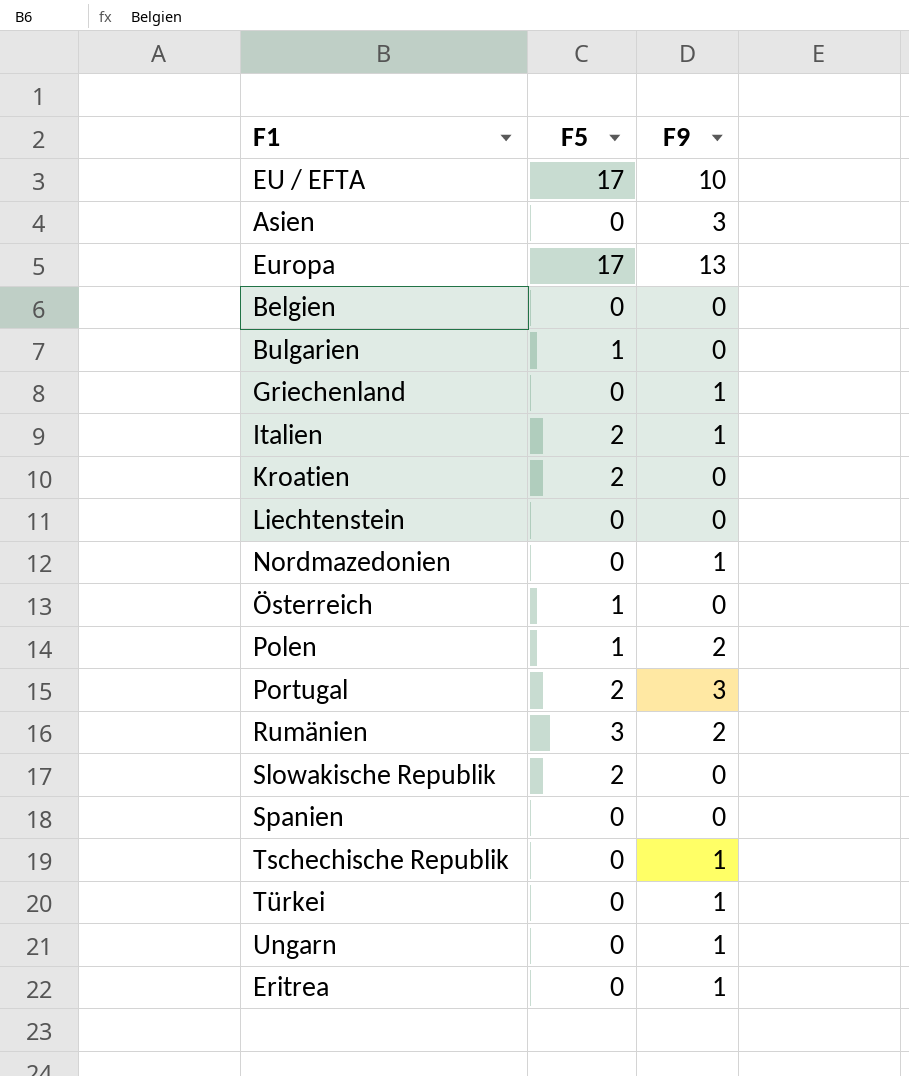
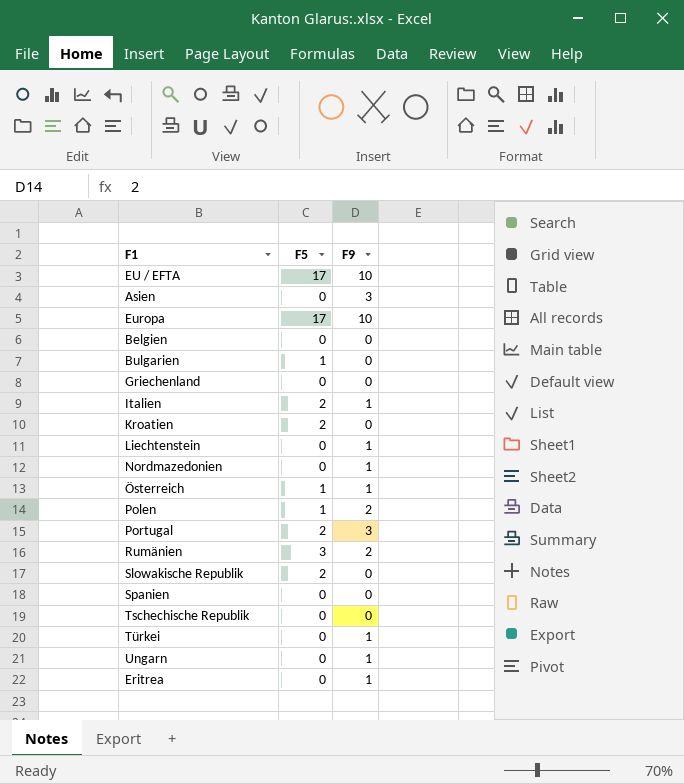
Europa | F9: 13 -> 10
Griechenland | F9: 1 -> 0
Liechtenstein | F9: 0 -> 1
Österreich | F9: 0 -> 1
Tschechische Republik | F9: 1 -> 0

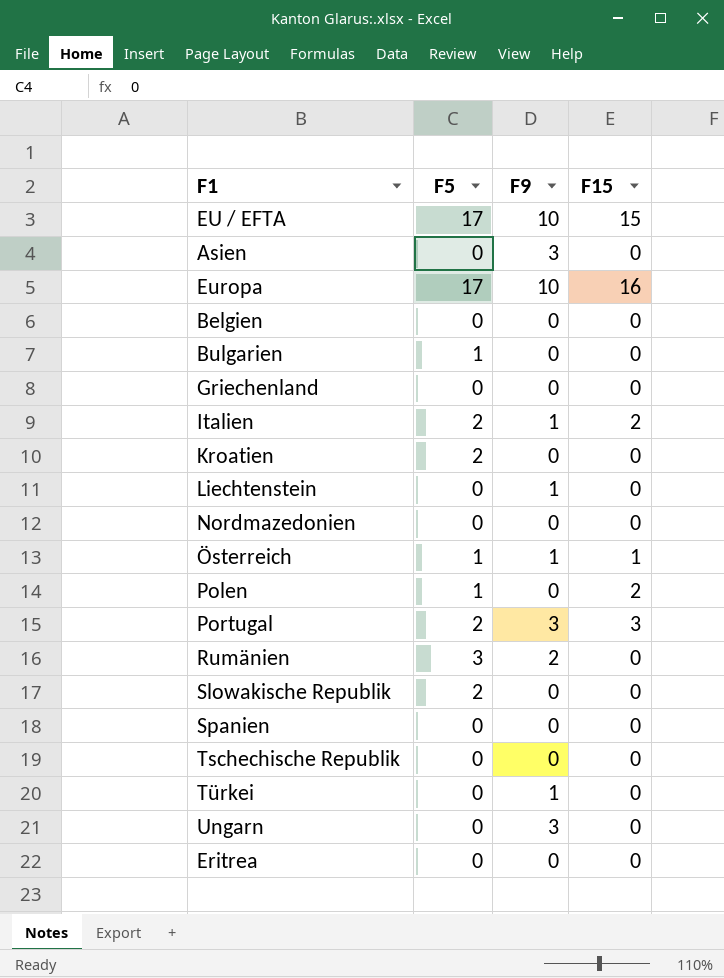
column F15 | position: none -> 4
Nordmazedonien | F9: 1 -> 0
Polen | F9: 2 -> 0
Ungarn | F9: 1 -> 3
Eritrea | F9: 1 -> 0

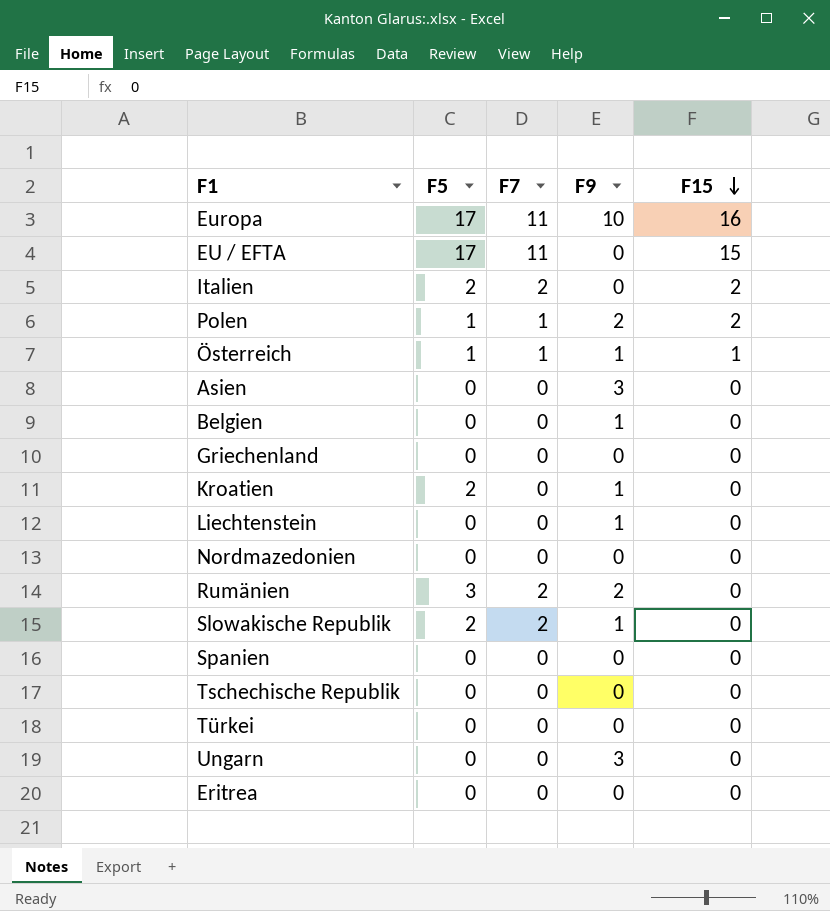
row order: none -> F15 descending
column F7 | position: none -> 3
row Bulgarien: 1 | 0 | 0 -> none
row Portugal: 2 | 3 | 3 -> none
EU / EFTA | F9: 10 -> 0
Italien | F9: 1 -> 0
Polen | F9: 0 -> 2
Belgien | F9: 0 -> 1
Kroatien | F9: 0 -> 1
Slowakische Republik | F9: 0 -> 1
Türkei | F9: 1 -> 0

